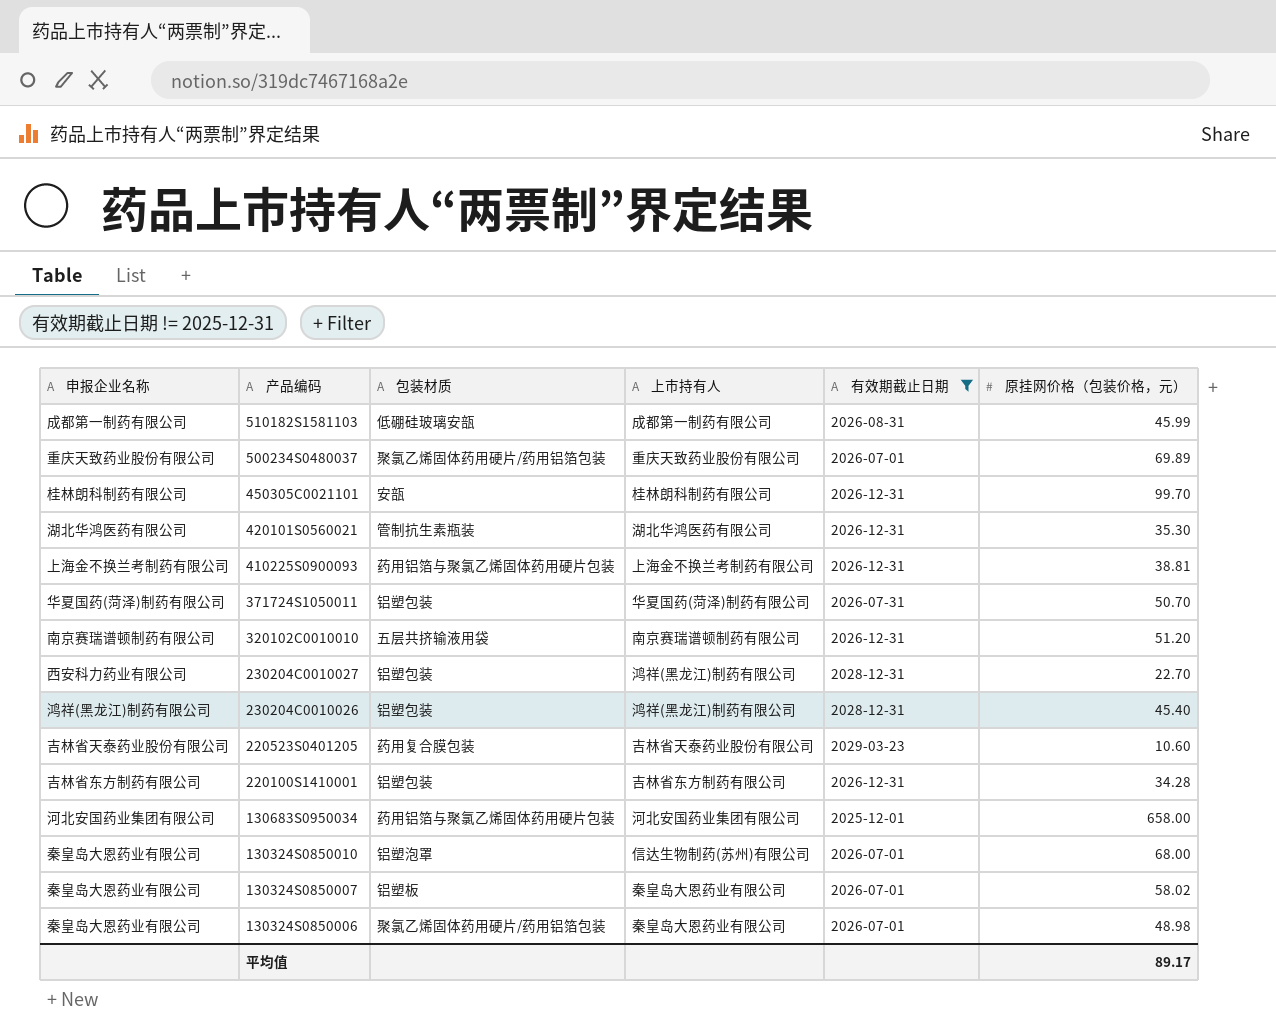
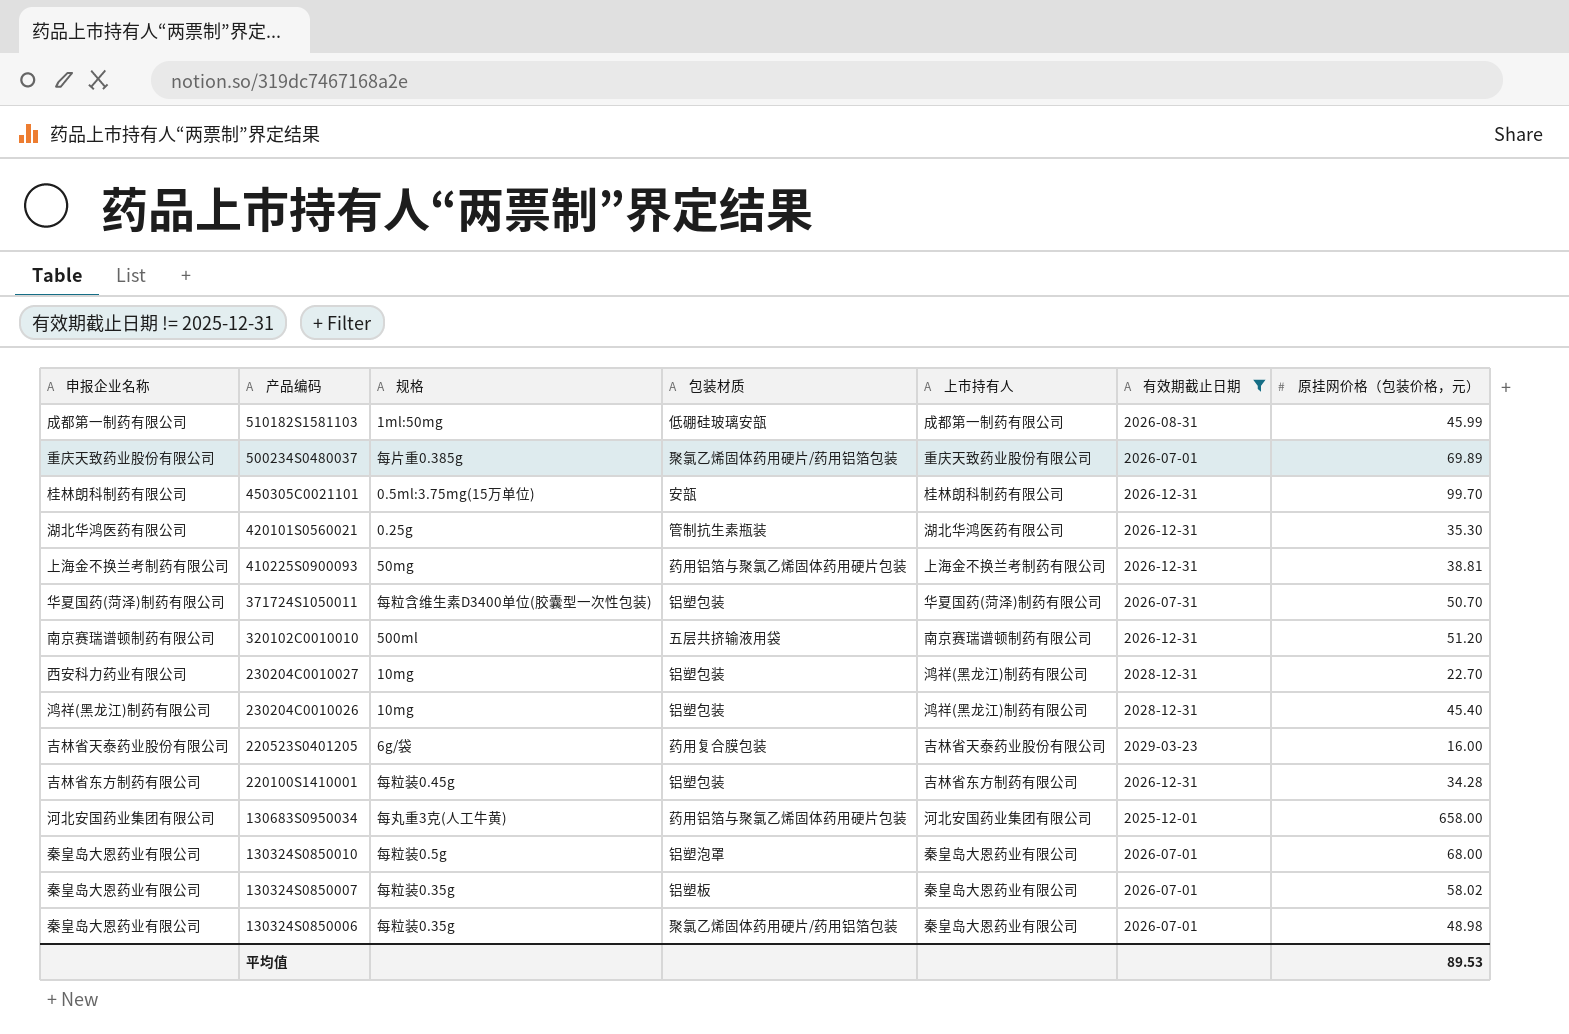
column 规格 | position: none -> 3
220523S0401205 | 原挂网价格（包装价格，元）: 10.60 -> 16.00
130324S0850010 | 上市持有人: 信达生物制药(苏州)有限公司 -> 秦皇岛大恩药业有限公司
平均值 | 原挂网价格（包装价格，元）: 89.17 -> 89.53

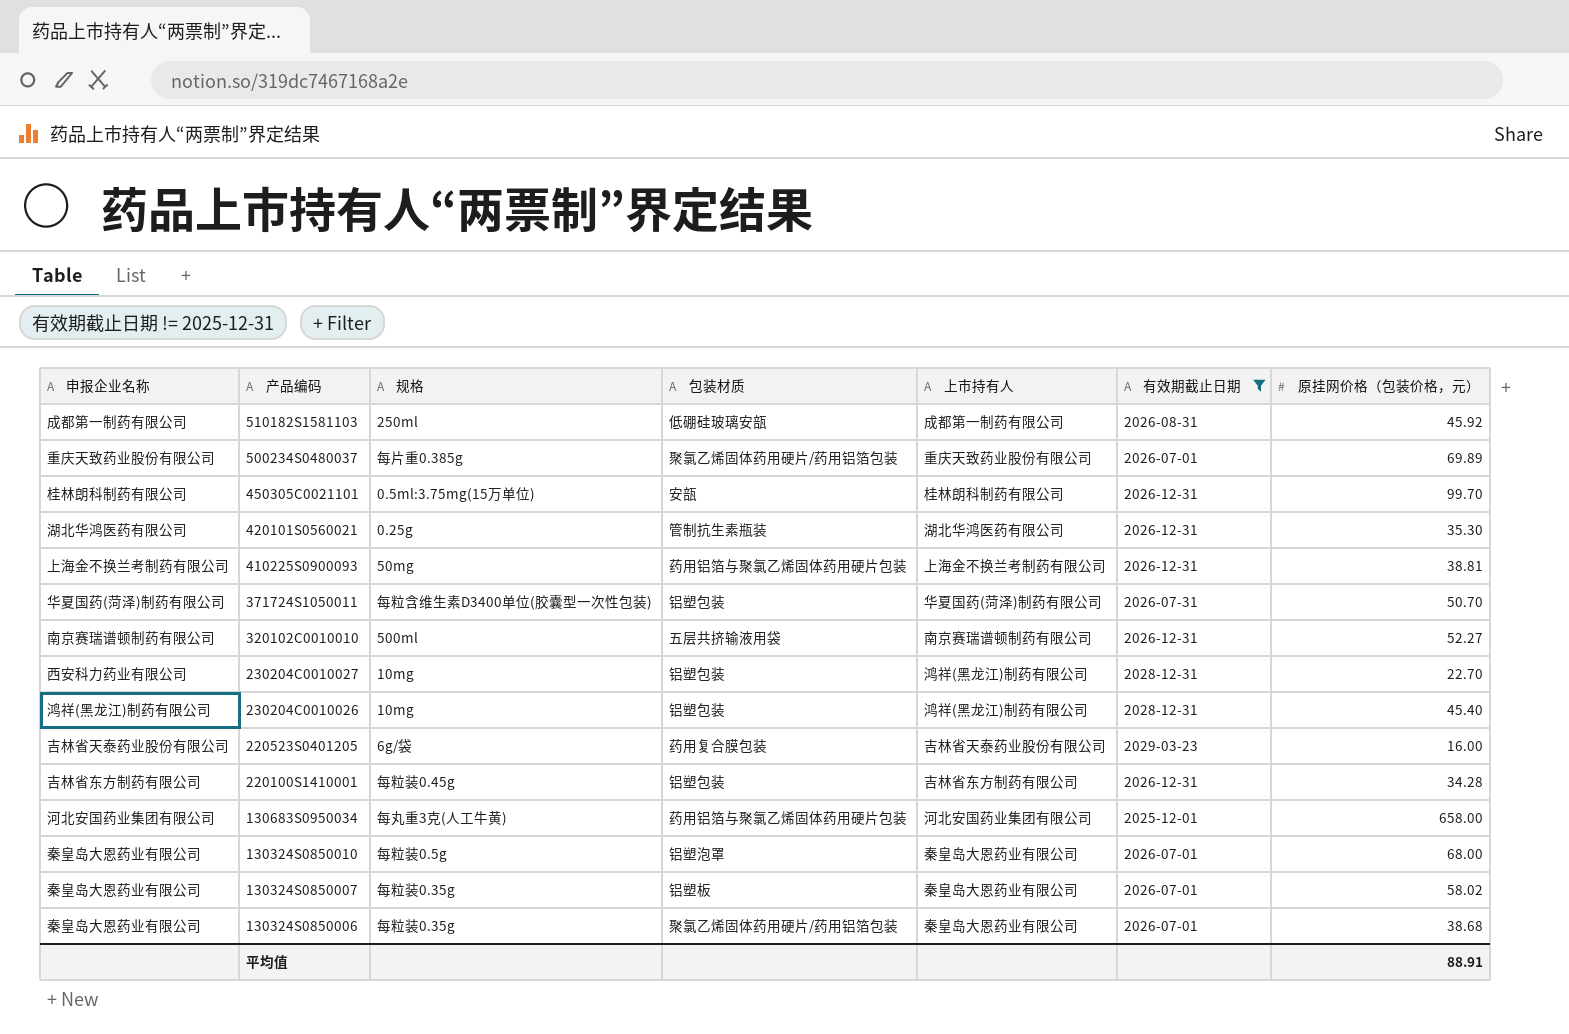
510182S1581103 | 规格: 1ml:50mg -> 250ml
510182S1581103 | 原挂网价格（包装价格，元）: 45.99 -> 45.92
320102C0010010 | 原挂网价格（包装价格，元）: 51.20 -> 52.27
130324S0850006 | 原挂网价格（包装价格，元）: 48.98 -> 38.68
平均值 | 原挂网价格（包装价格，元）: 89.53 -> 88.91

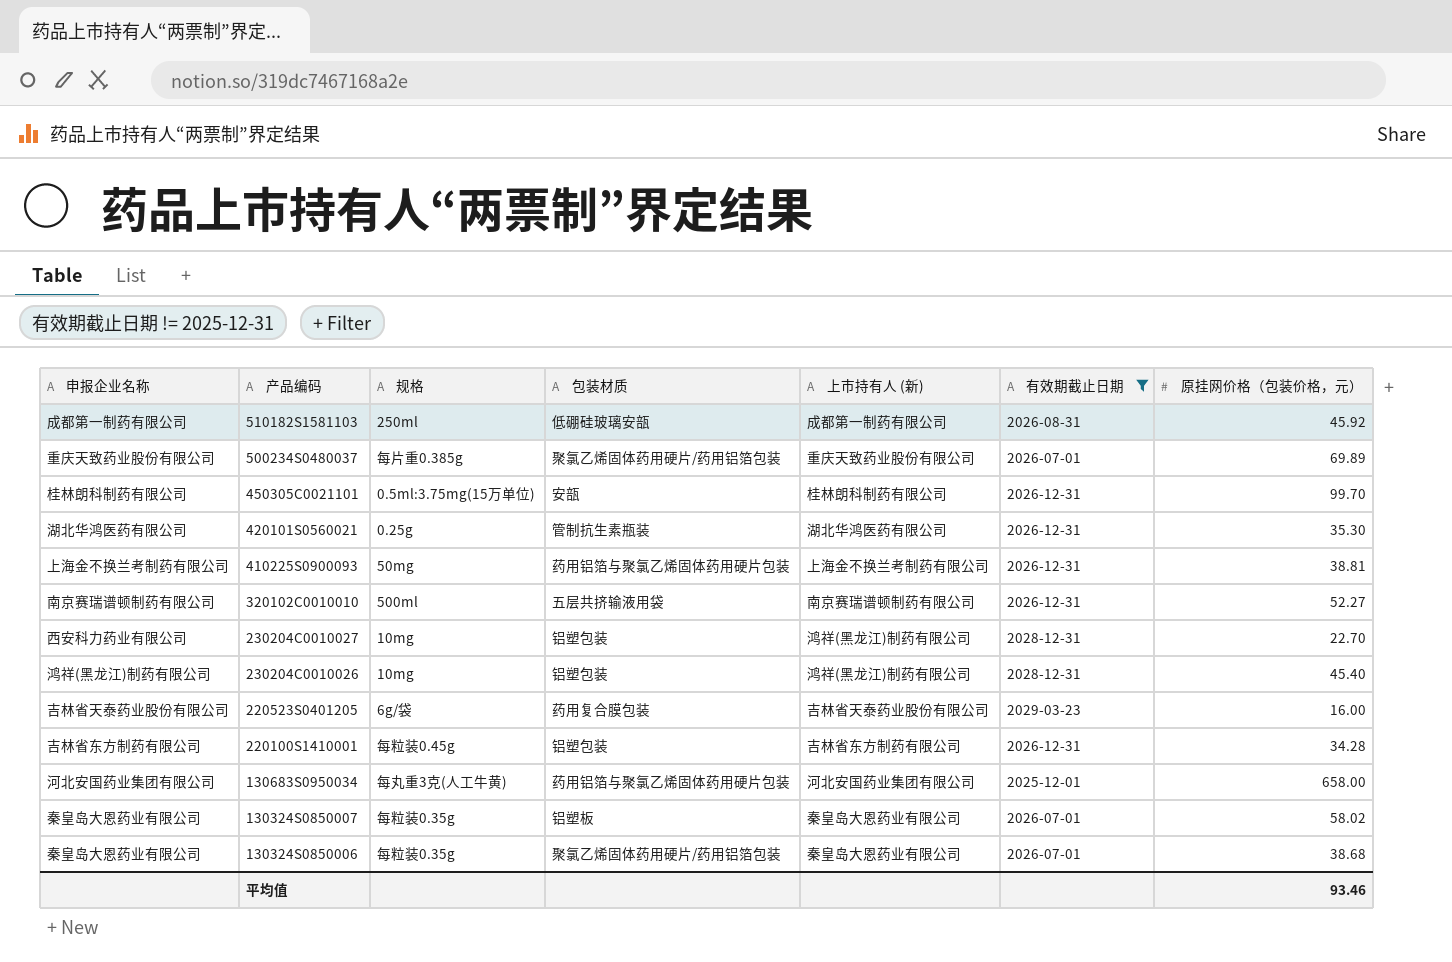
column name: 上市持有人 -> 上市持有人 (新)
row 371724S1050011: 华夏国药(菏泽)制药有限公司 | 每粒含维生素D3400单位(胶囊型一次性包装) | 铝塑包装 | 华夏国药(菏泽)制药有限公司 | 2026-07-31 | 50.70 -> none
row 130324S0850010: 秦皇岛大恩药业有限公司 | 每粒装0.5g | 铝塑泡罩 | 秦皇岛大恩药业有限公司 | 2026-07-01 | 68.00 -> none
平均值 | 原挂网价格（包装价格，元）: 88.91 -> 93.46

